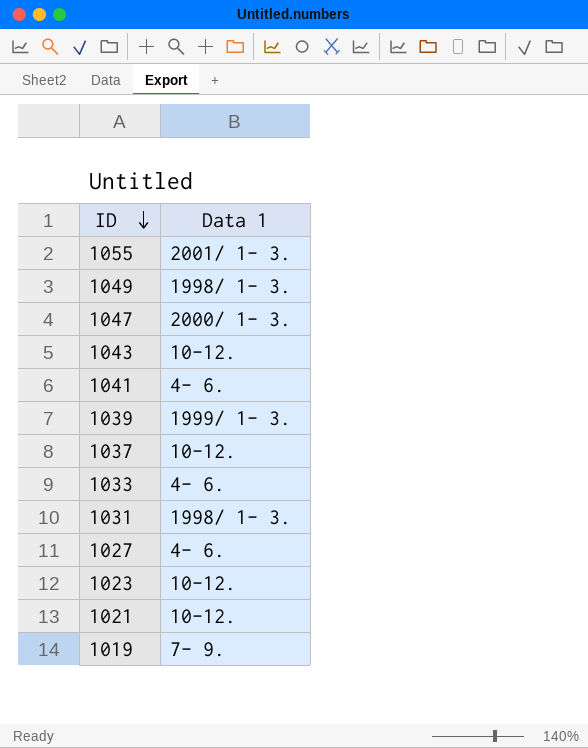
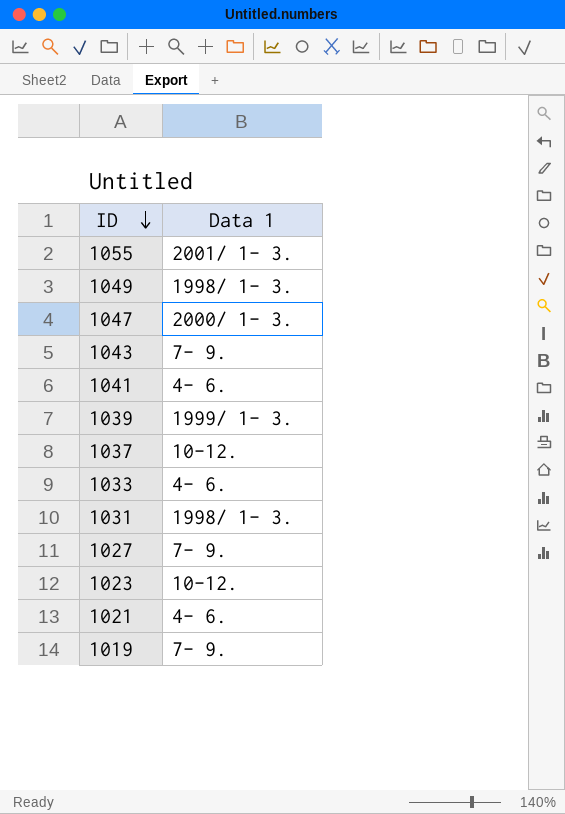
1043 | Data 1: 10-12. -> 7- 9.
1027 | Data 1: 4- 6. -> 7- 9.
1021 | Data 1: 10-12. -> 4- 6.

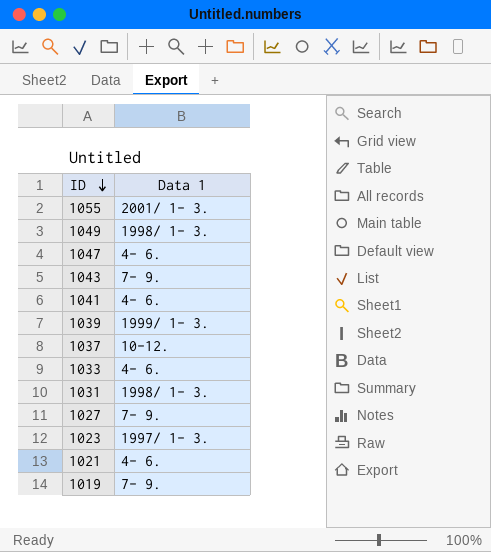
1047 | Data 1: 2000/ 1- 3. -> 4- 6.
1023 | Data 1: 10-12. -> 1997/ 1- 3.

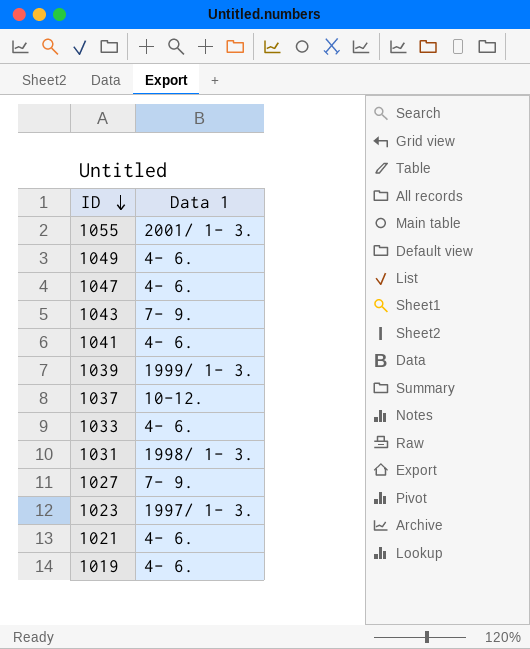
1049 | Data 1: 1998/ 1- 3. -> 4- 6.
1019 | Data 1: 7- 9. -> 4- 6.

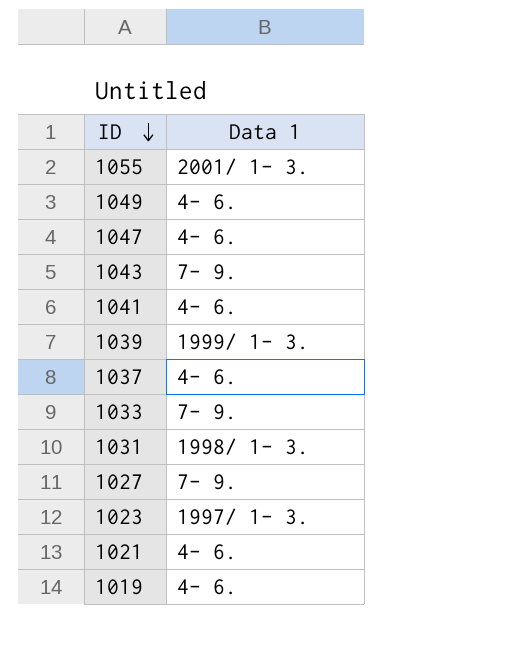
1037 | Data 1: 10-12. -> 4- 6.
1033 | Data 1: 4- 6. -> 7- 9.

